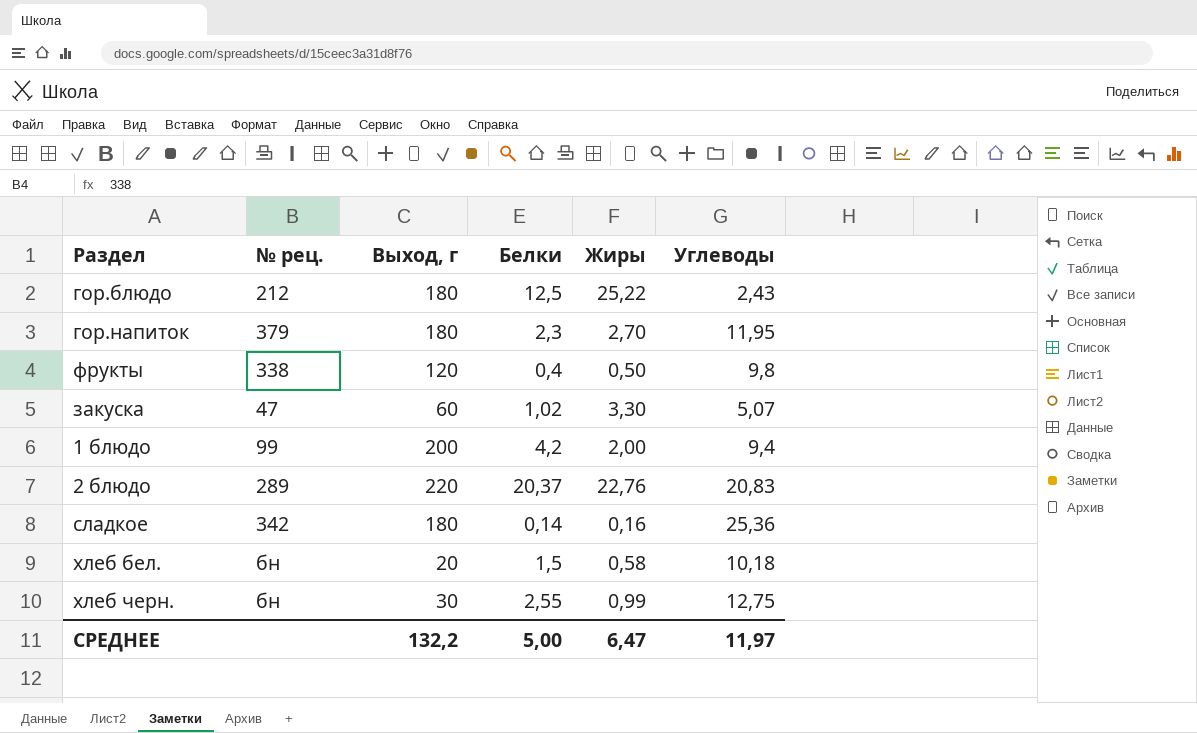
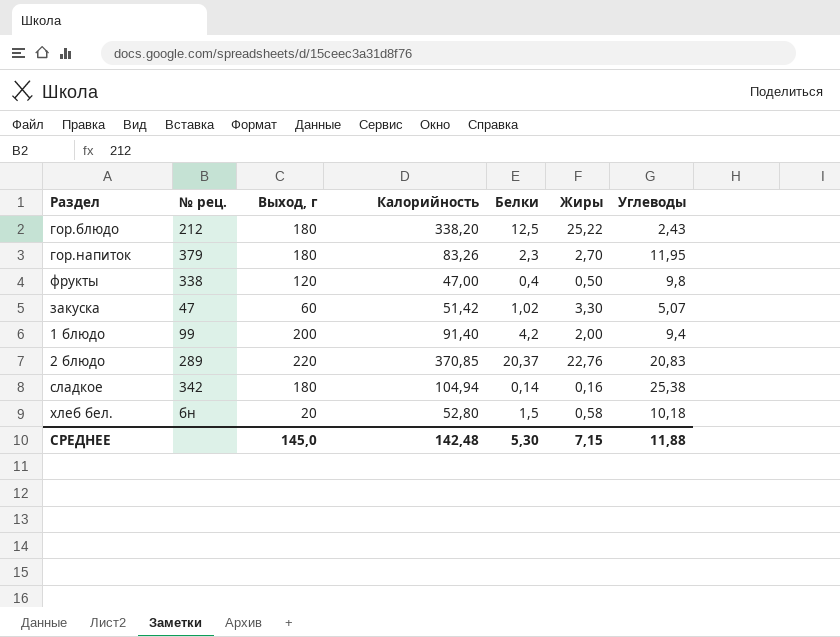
column Калорийность | position: none -> 4
row хлеб черн.: бн | 30 | 2,55 | 0,99 | 12,75 -> none
сладкое | Углеводы: 25,36 -> 25,38
СРЕДНЕЕ | Выход, г: 132,2 -> 145,0
СРЕДНЕЕ | Белки: 5,00 -> 5,30
СРЕДНЕЕ | Жиры: 6,47 -> 7,15
СРЕДНЕЕ | Углеводы: 11,97 -> 11,88

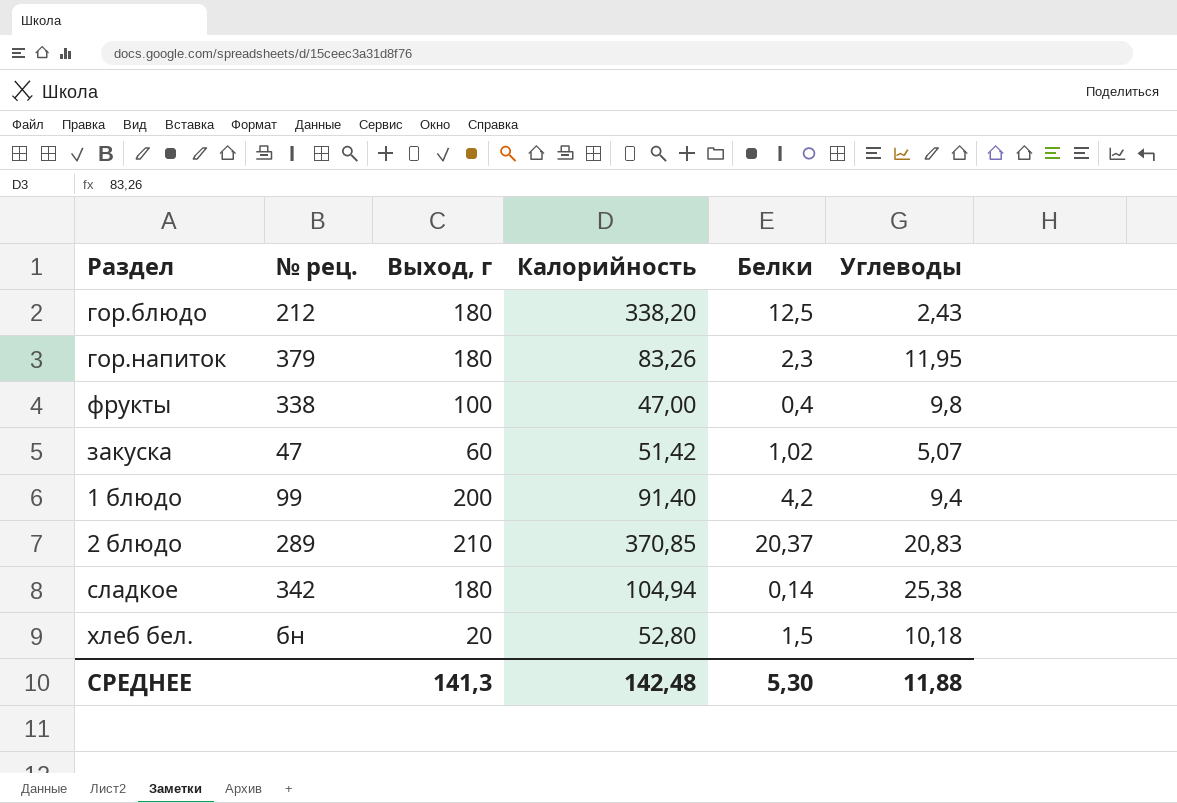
column Жиры | position: 6 -> none
фрукты | Выход, г: 120 -> 100
2 блюдо | Выход, г: 220 -> 210
СРЕДНЕЕ | Выход, г: 145,0 -> 141,3

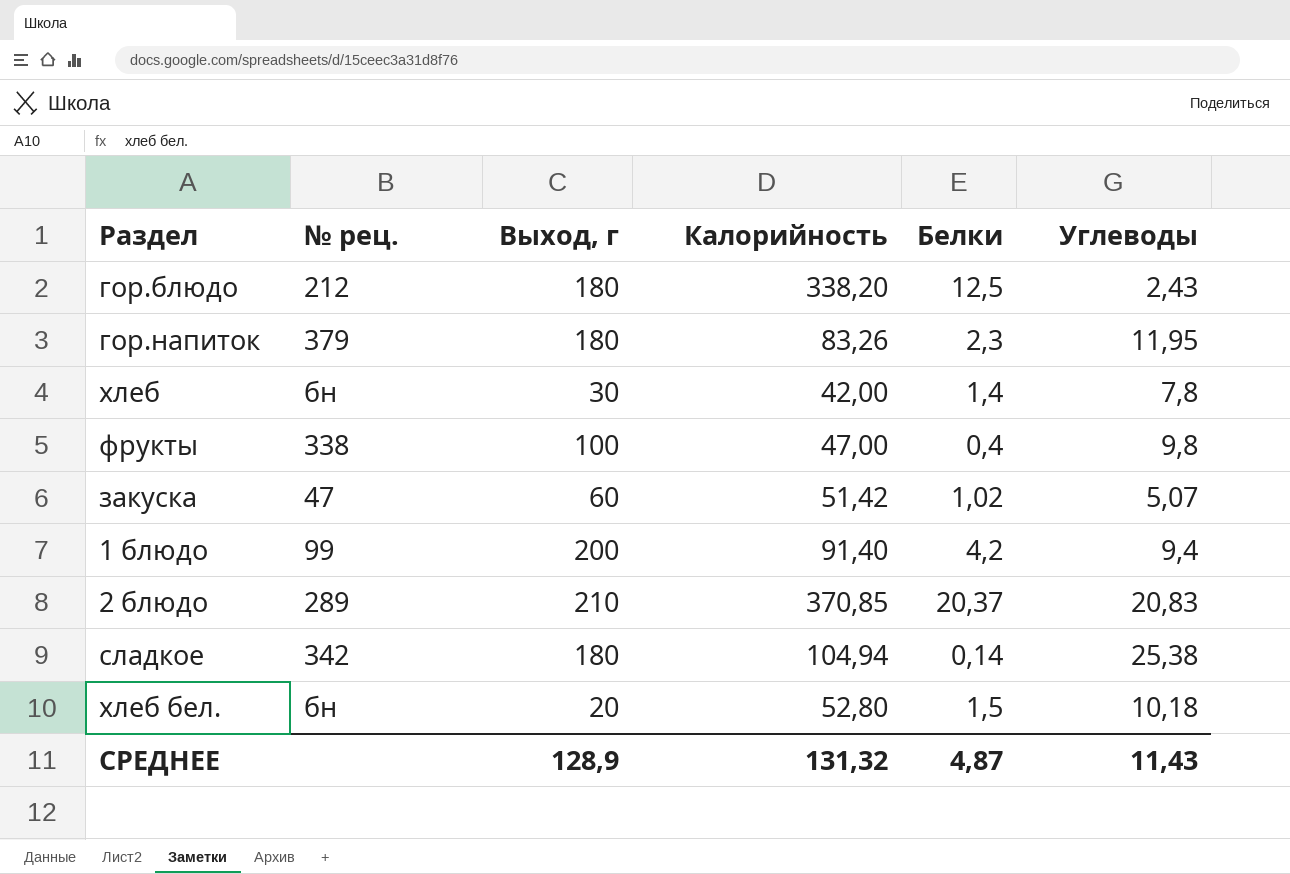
row хлеб: none -> бн | 30 | 42,00 | 1,4 | 7,8
СРЕДНЕЕ | Выход, г: 141,3 -> 128,9
СРЕДНЕЕ | Калорийность: 142,48 -> 131,32
СРЕДНЕЕ | Белки: 5,30 -> 4,87
СРЕДНЕЕ | Углеводы: 11,88 -> 11,43

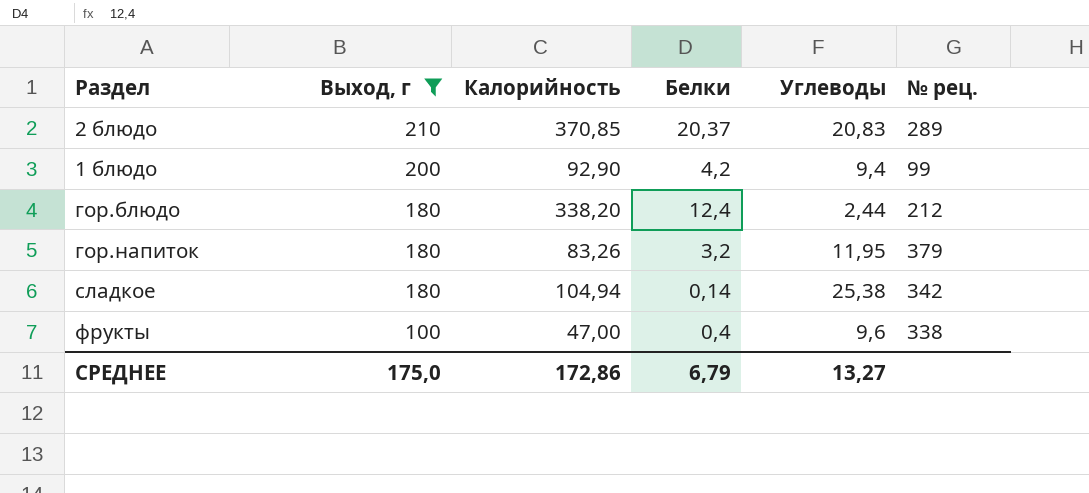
filter: none -> Выход, г >= 100
row order: none -> Выход, г descending
column № рец. | position: 2 -> 6
1 блюдо | Калорийность: 91,40 -> 92,90
гор.блюдо | Белки: 12,5 -> 12,4
гор.блюдо | Углеводы: 2,43 -> 2,44
гор.напиток | Белки: 2,3 -> 3,2
фрукты | Углеводы: 9,8 -> 9,6
СРЕДНЕЕ | Выход, г: 128,9 -> 175,0
СРЕДНЕЕ | Калорийность: 131,32 -> 172,86
СРЕДНЕЕ | Белки: 4,87 -> 6,79
СРЕДНЕЕ | Углеводы: 11,43 -> 13,27

